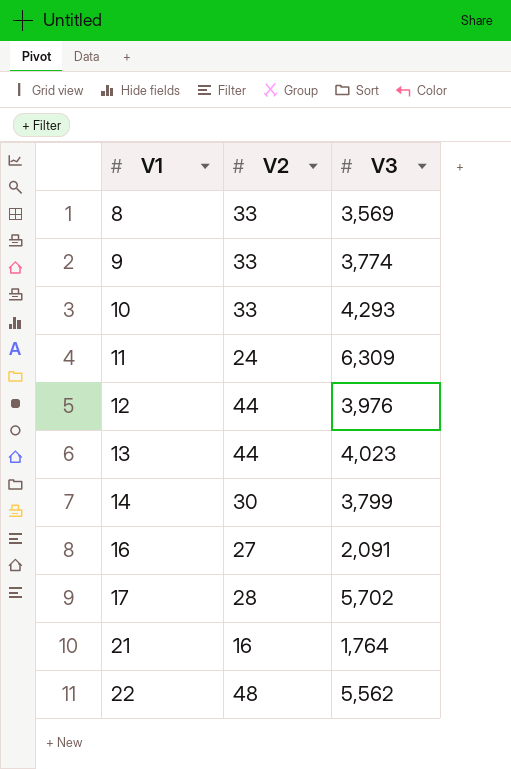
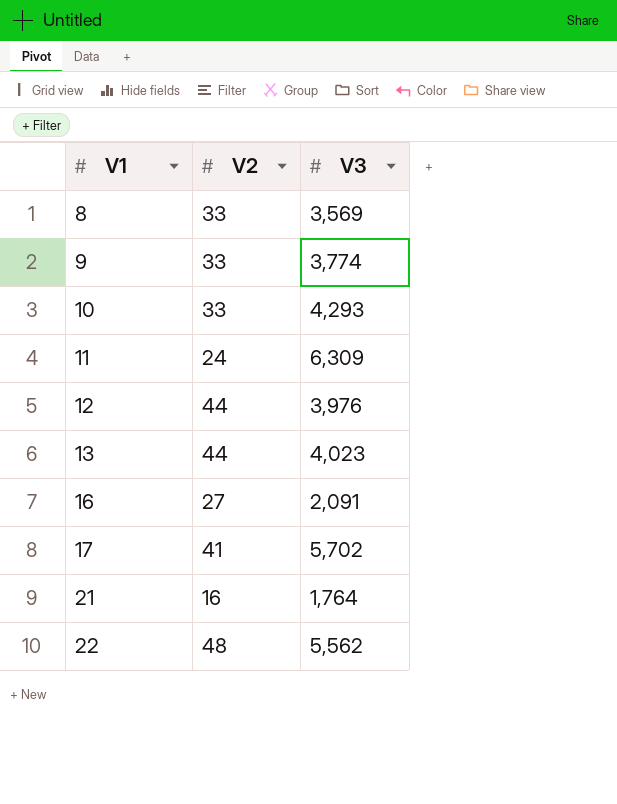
row 14: 30 | 3,799 -> none
17 | V2: 28 -> 41

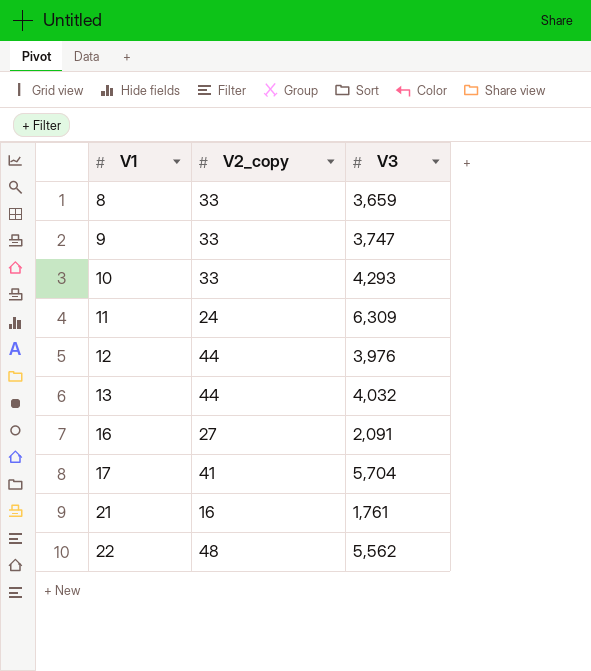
column name: V2 -> V2_copy
8 | V3: 3,569 -> 3,659
9 | V3: 3,774 -> 3,747
13 | V3: 4,023 -> 4,032
17 | V3: 5,702 -> 5,704
21 | V3: 1,764 -> 1,761

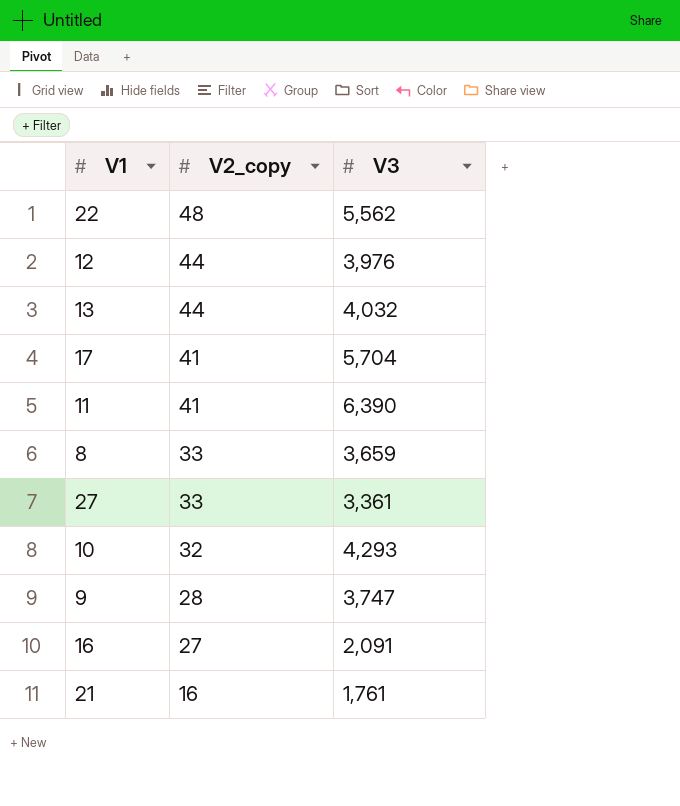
row order: V1 ascending -> V2_copy descending
11 | V2_copy: 24 -> 41
11 | V3: 6,309 -> 6,390
row 27: none -> 33 | 3,361
10 | V2_copy: 33 -> 32
9 | V2_copy: 33 -> 28

